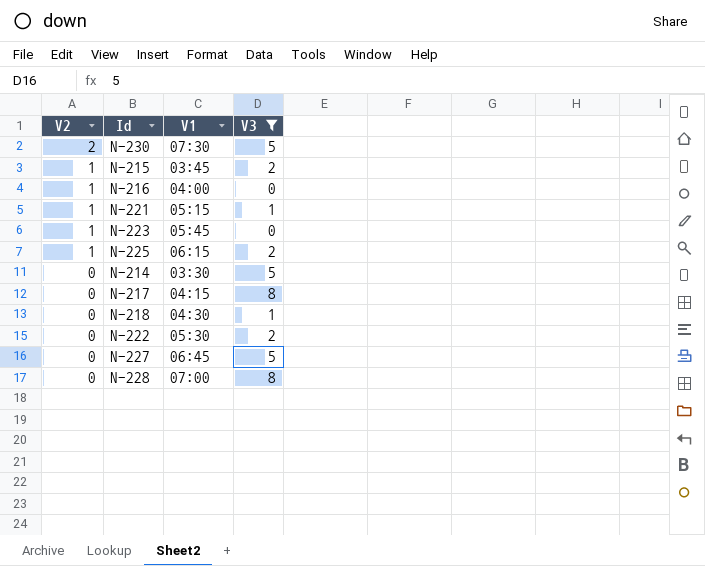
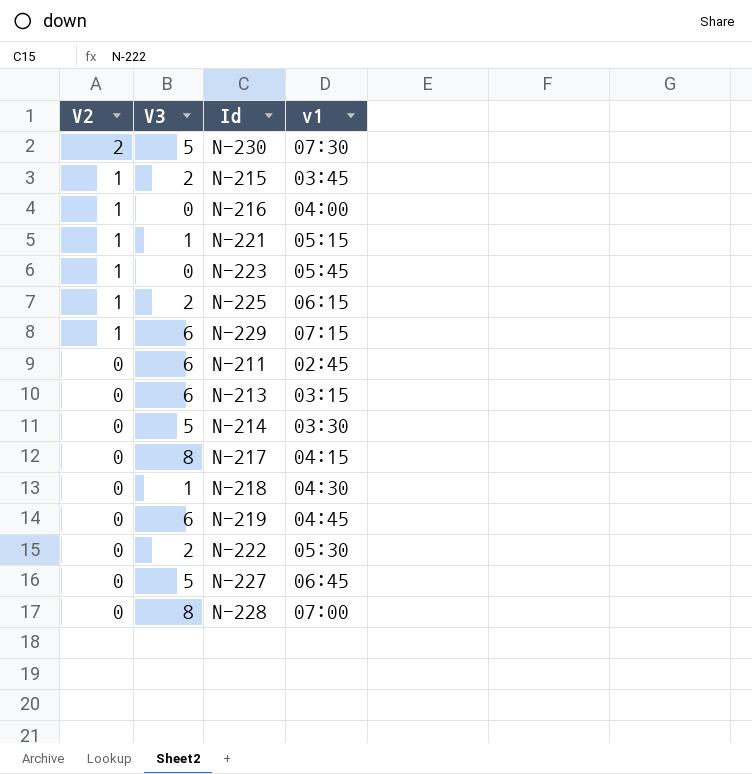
filter: V3 != 6 -> none
column V3 | position: 4 -> 2
column name: V1 -> v1

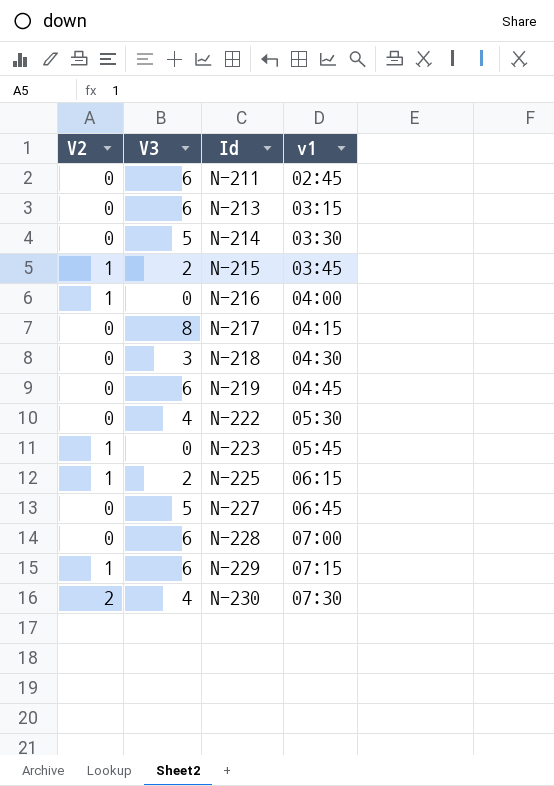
row order: V2 descending -> Id ascending
row N-221: 1 | 1 | 05:15 -> none
N-218 | V3: 1 -> 3
N-222 | V3: 2 -> 4
N-228 | V3: 8 -> 6
N-230 | V3: 5 -> 4

